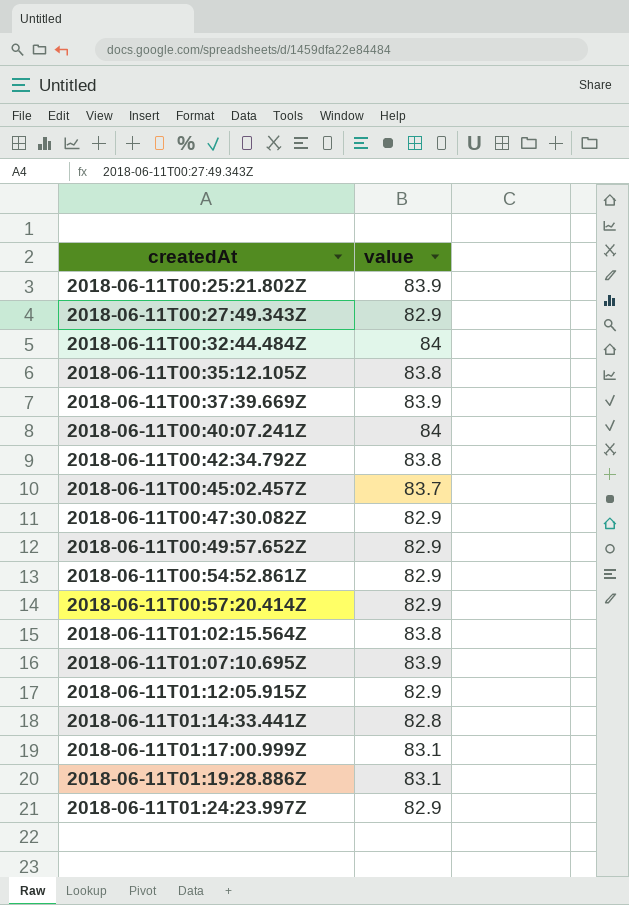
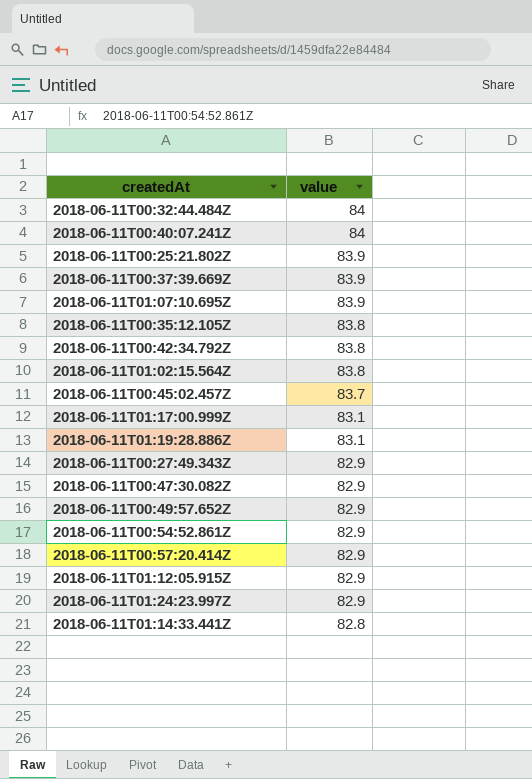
row order: createdAt ascending -> value descending

